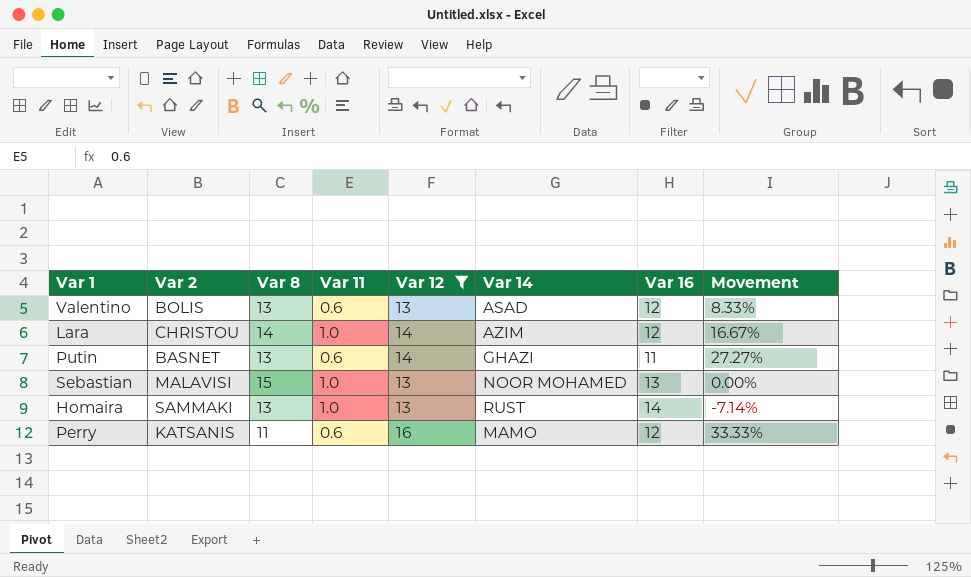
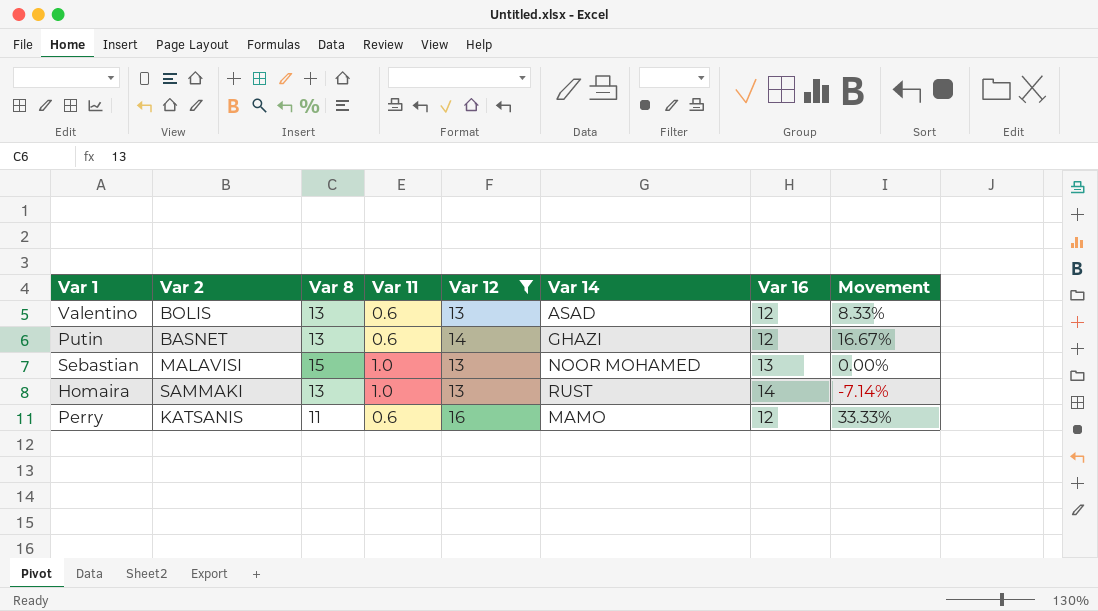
row Lara: CHRISTOU | 14 | 1.0 | 14 | AZIM | 12 | 16.67% -> none
Putin | Var 16: 11 -> 12
Putin | Movement: 27.27% -> 16.67%

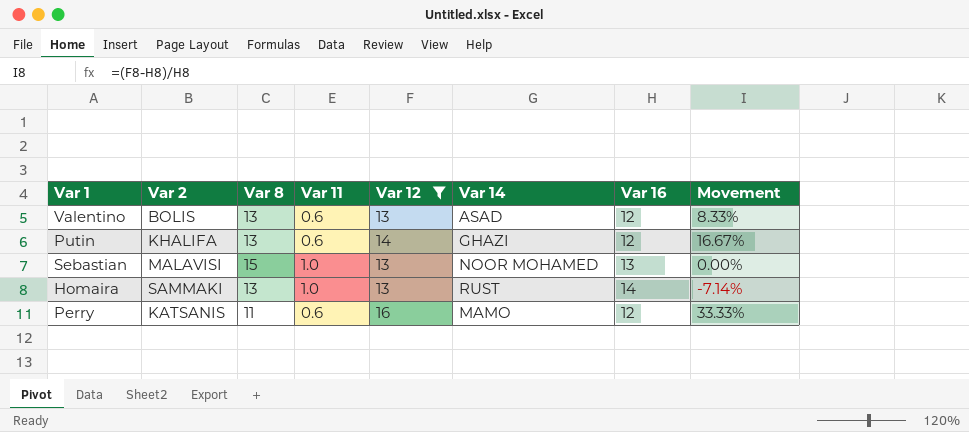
Putin | Var 2: BASNET -> KHALIFA

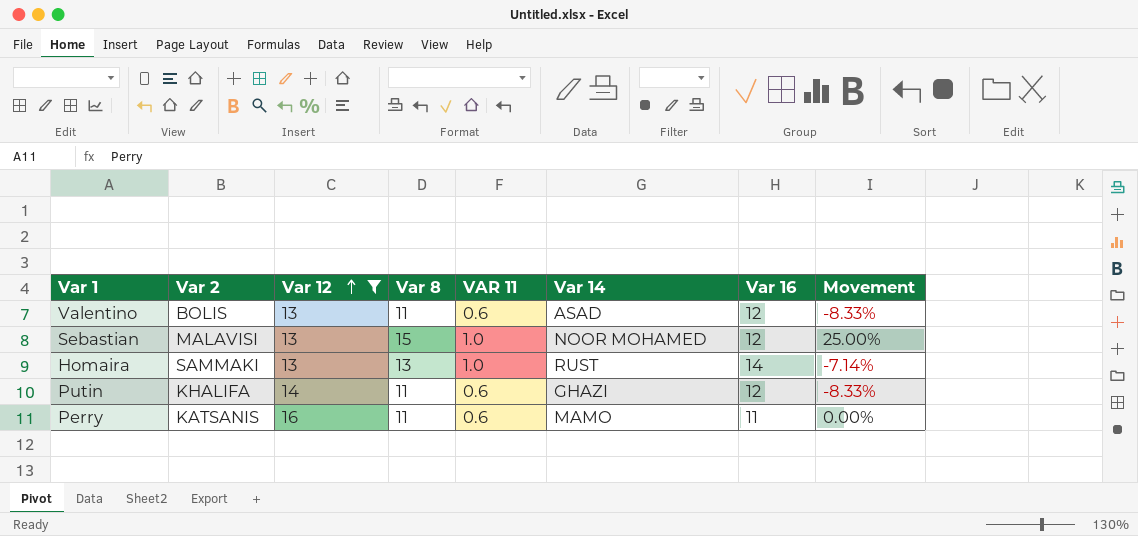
row order: none -> Var 12 ascending
column Var 12 | position: 5 -> 3
column name: Var 11 -> VAR 11
column Movement | formula: ([Var 12] - [Var 16]) / [Var 16] -> ([Var 8] - [Var 16]) / [Var 16]
Valentino | Var 8: 13 -> 11
Sebastian | Var 16: 13 -> 12
Putin | Var 8: 13 -> 11
Perry | Var 16: 12 -> 11

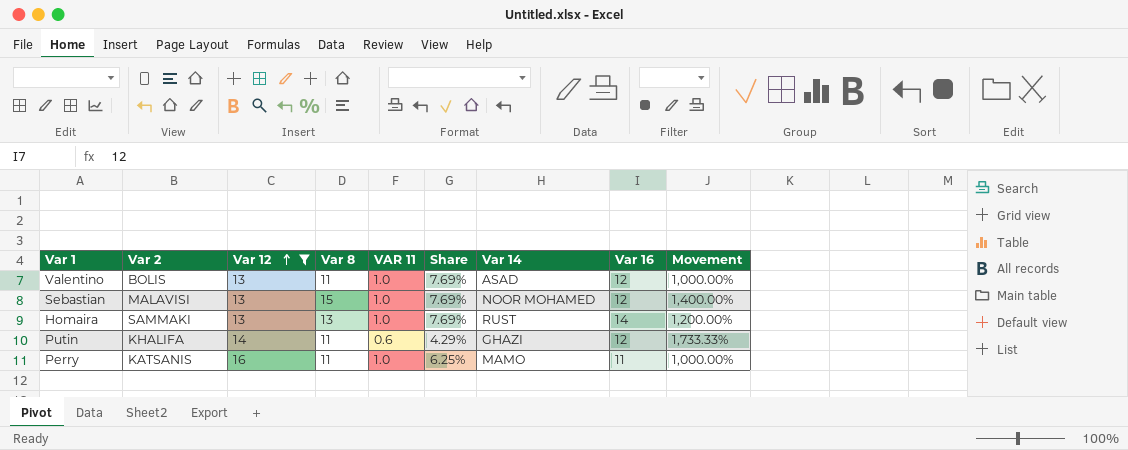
column Share | formula: none -> [VAR 11] / [Var 12]
column Movement | formula: ([Var 8] - [Var 16]) / [Var 16] -> ([Var 8] - [VAR 11]) / [VAR 11]
Valentino | VAR 11: 0.6 -> 1.0
Perry | VAR 11: 0.6 -> 1.0

